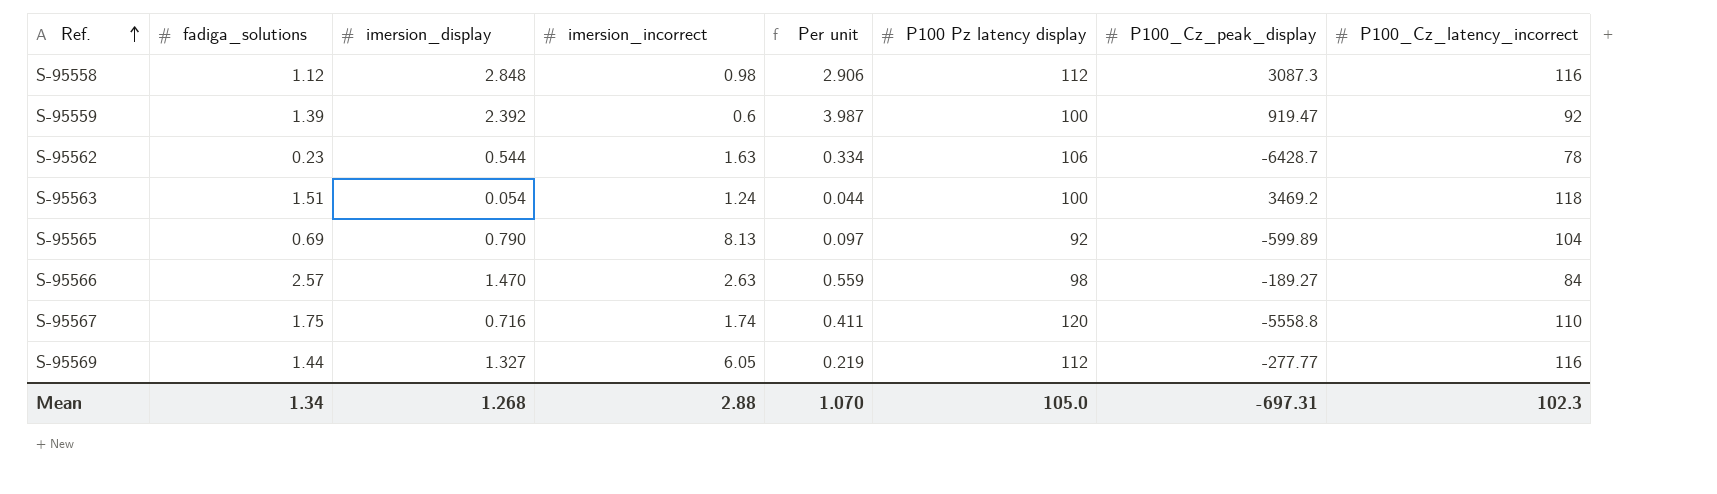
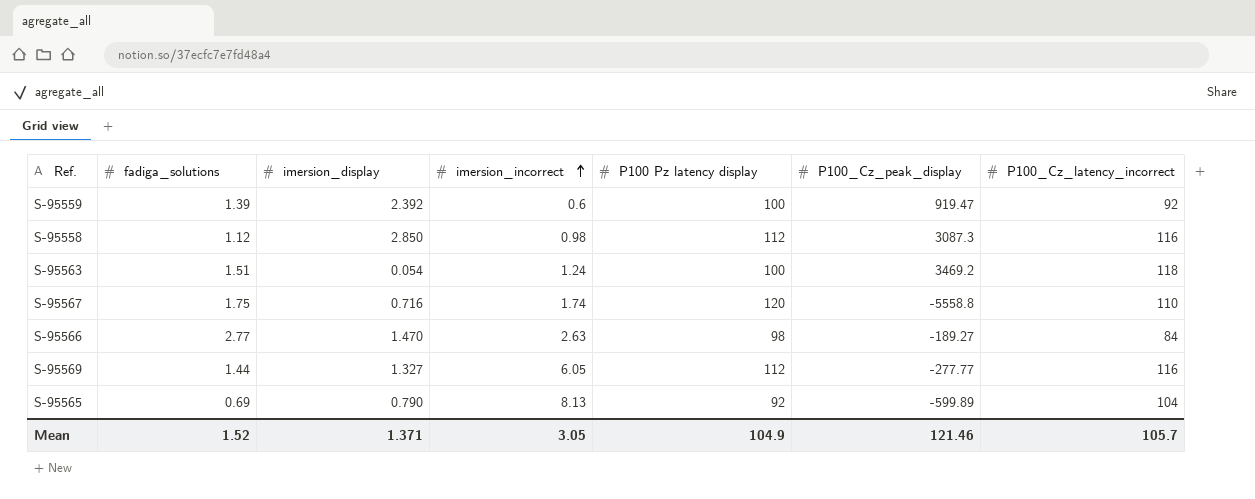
row order: Ref. ascending -> imersion_incorrect ascending
column Per unit | formula: [imersion_display] / [imersion_incorrect] -> none
row S-95562: 0.23 | 0.544 | 1.63 | 0.334 | 106 | -6428.7 | 78 -> none
S-95558 | imersion_display: 2.848 -> 2.850
S-95566 | fadiga_solutions: 2.57 -> 2.77
Mean | fadiga_solutions: 1.34 -> 1.52
Mean | imersion_display: 1.268 -> 1.371
Mean | imersion_incorrect: 2.88 -> 3.05
Mean | P100 Pz latency display: 105.0 -> 104.9
Mean | P100_Cz_peak_display: -697.31 -> 121.46
Mean | P100_Cz_latency_incorrect: 102.3 -> 105.7

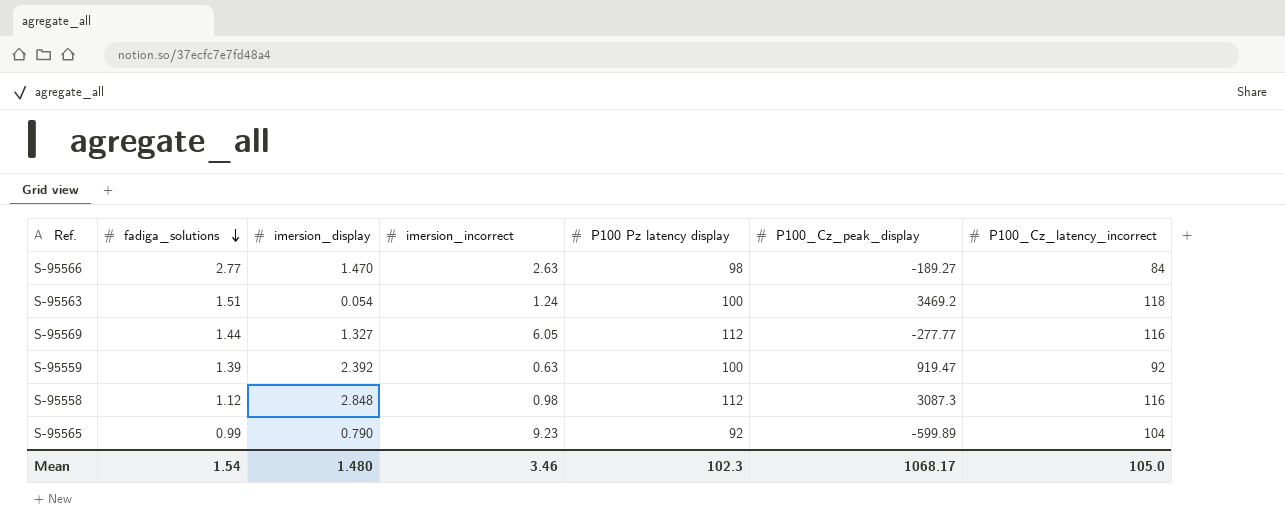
row order: imersion_incorrect ascending -> fadiga_solutions descending
row S-95567: 1.75 | 0.716 | 1.74 | 120 | -5558.8 | 110 -> none
S-95559 | imersion_incorrect: 0.6 -> 0.63
S-95558 | imersion_display: 2.850 -> 2.848
S-95565 | fadiga_solutions: 0.69 -> 0.99
S-95565 | imersion_incorrect: 8.13 -> 9.23
Mean | fadiga_solutions: 1.52 -> 1.54
Mean | imersion_display: 1.371 -> 1.480
Mean | imersion_incorrect: 3.05 -> 3.46
Mean | P100 Pz latency display: 104.9 -> 102.3
Mean | P100_Cz_peak_display: 121.46 -> 1068.17
Mean | P100_Cz_latency_incorrect: 105.7 -> 105.0

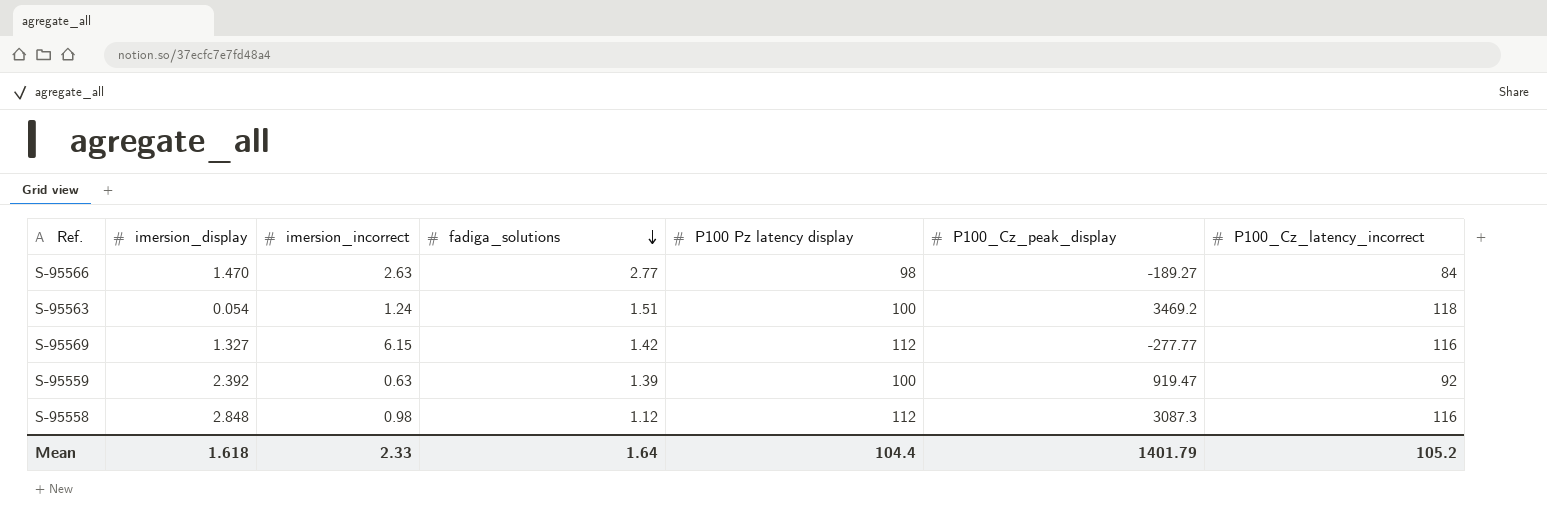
column fadiga_solutions | position: 2 -> 4
row S-95565: 0.99 | 0.790 | 9.23 | 92 | -599.89 | 104 -> none
S-95569 | imersion_incorrect: 6.05 -> 6.15
S-95569 | fadiga_solutions: 1.44 -> 1.42
Mean | imersion_display: 1.480 -> 1.618
Mean | imersion_incorrect: 3.46 -> 2.33
Mean | fadiga_solutions: 1.54 -> 1.64
Mean | P100 Pz latency display: 102.3 -> 104.4
Mean | P100_Cz_peak_display: 1068.17 -> 1401.79
Mean | P100_Cz_latency_incorrect: 105.0 -> 105.2

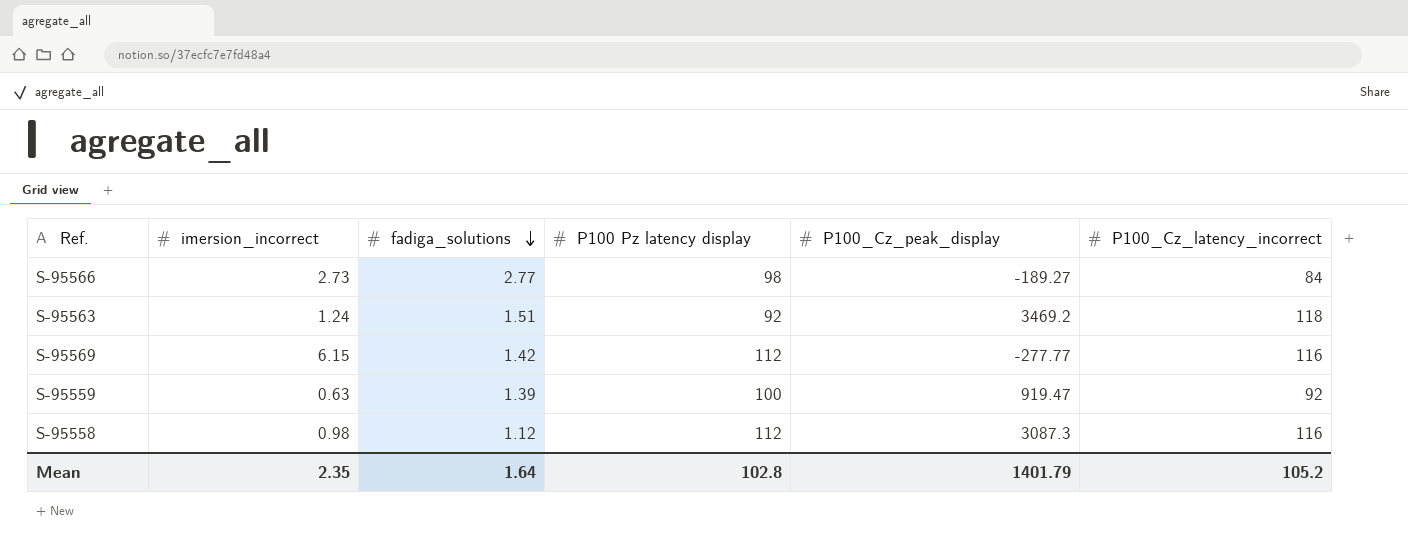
column imersion_display | position: 2 -> none
S-95566 | imersion_incorrect: 2.63 -> 2.73
S-95563 | P100 Pz latency display: 100 -> 92
Mean | imersion_incorrect: 2.33 -> 2.35
Mean | P100 Pz latency display: 104.4 -> 102.8

